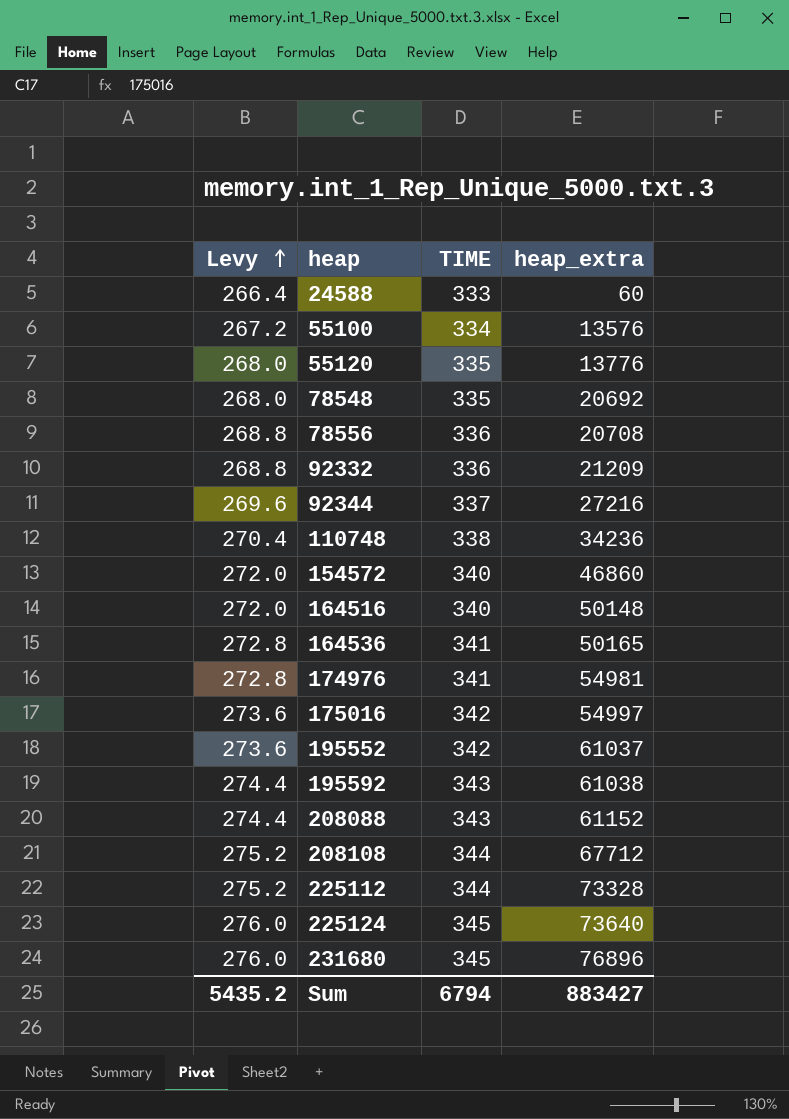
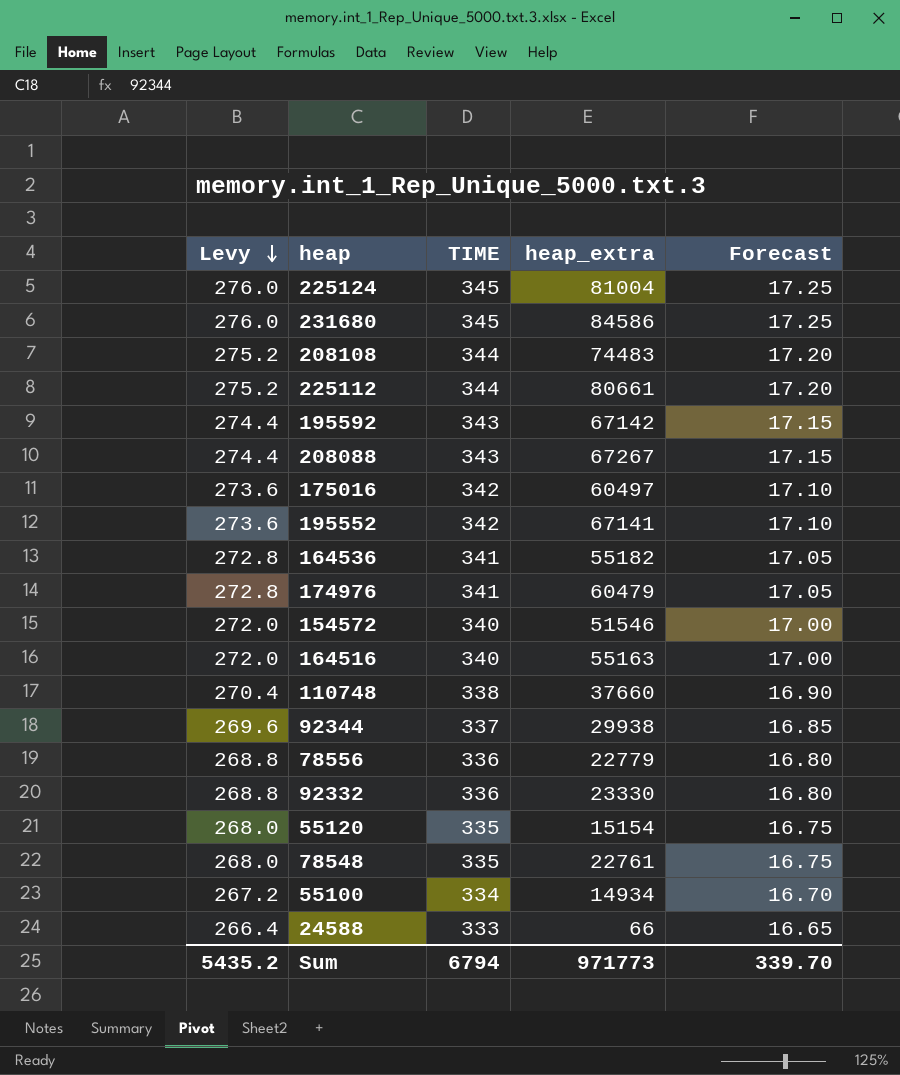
row order: Levy ascending -> Levy descending
column Forecast | formula: none -> [TIME] * 0.05
225124 | heap_extra: 73640 -> 81004
231680 | heap_extra: 76896 -> 84586
208108 | heap_extra: 67712 -> 74483
225112 | heap_extra: 73328 -> 80661
195592 | heap_extra: 61038 -> 67142
208088 | heap_extra: 61152 -> 67267
175016 | heap_extra: 54997 -> 60497
195552 | heap_extra: 61037 -> 67141
164536 | heap_extra: 50165 -> 55182
174976 | heap_extra: 54981 -> 60479
154572 | heap_extra: 46860 -> 51546
164516 | heap_extra: 50148 -> 55163
110748 | heap_extra: 34236 -> 37660
92344 | heap_extra: 27216 -> 29938
78556 | heap_extra: 20708 -> 22779
92332 | heap_extra: 21209 -> 23330
55120 | heap_extra: 13776 -> 15154
78548 | heap_extra: 20692 -> 22761
55100 | heap_extra: 13576 -> 14934
24588 | heap_extra: 60 -> 66
Sum | heap_extra: 883427 -> 971773

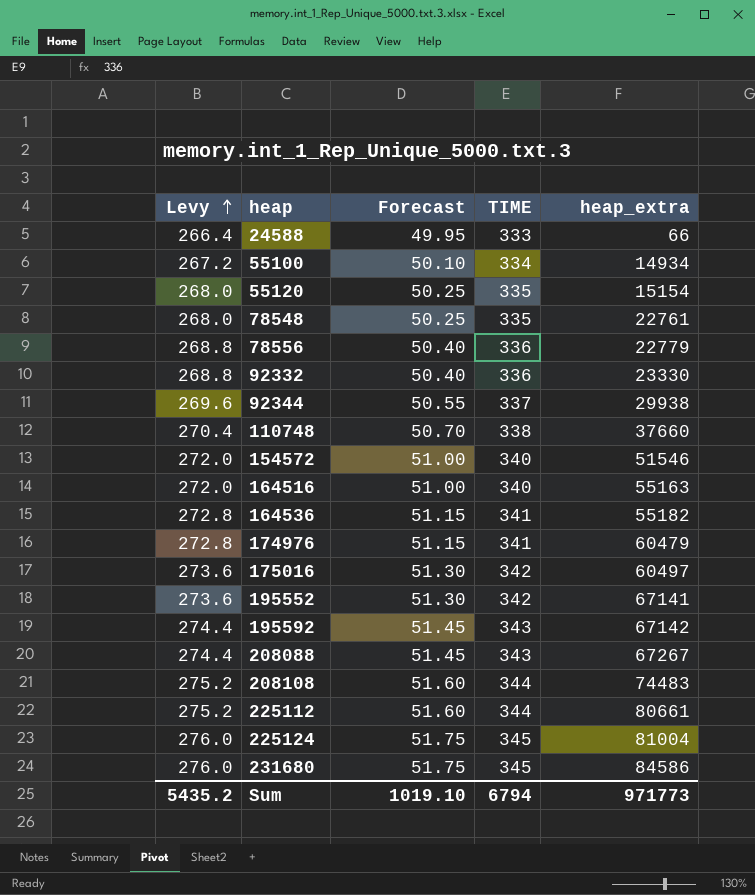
row order: Levy descending -> Levy ascending
column Forecast | formula: [TIME] * 0.05 -> [TIME] * 0.15
column Forecast | position: 5 -> 3
Sum | Forecast: 339.70 -> 1019.10

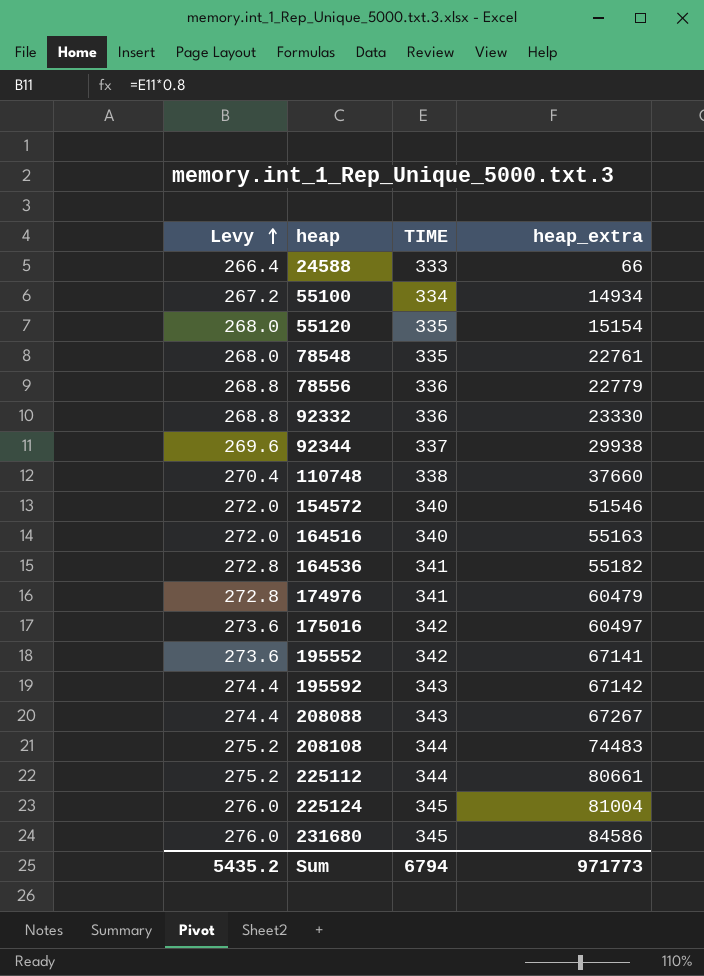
column Forecast | formula: [TIME] * 0.15 -> none

